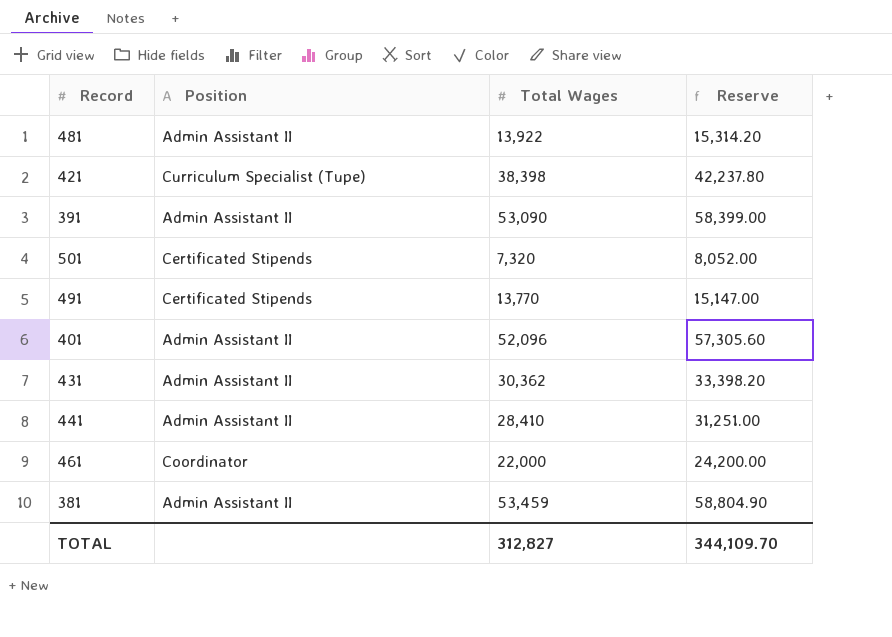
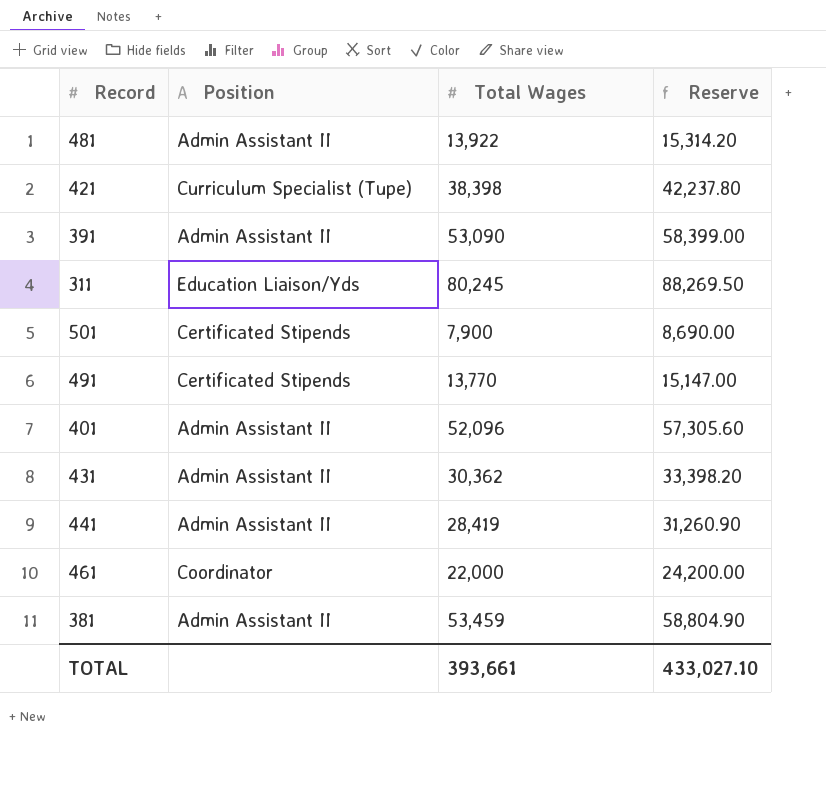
row 311: none -> Education Liaison/Yds | 80,245 | 88,269.50
501 | Total Wages: 7,320 -> 7,900
501 | Reserve: 8,052.00 -> 8,690.00
441 | Total Wages: 28,410 -> 28,419
441 | Reserve: 31,251.00 -> 31,260.90
TOTAL | Total Wages: 312,827 -> 393,661
TOTAL | Reserve: 344,109.70 -> 433,027.10

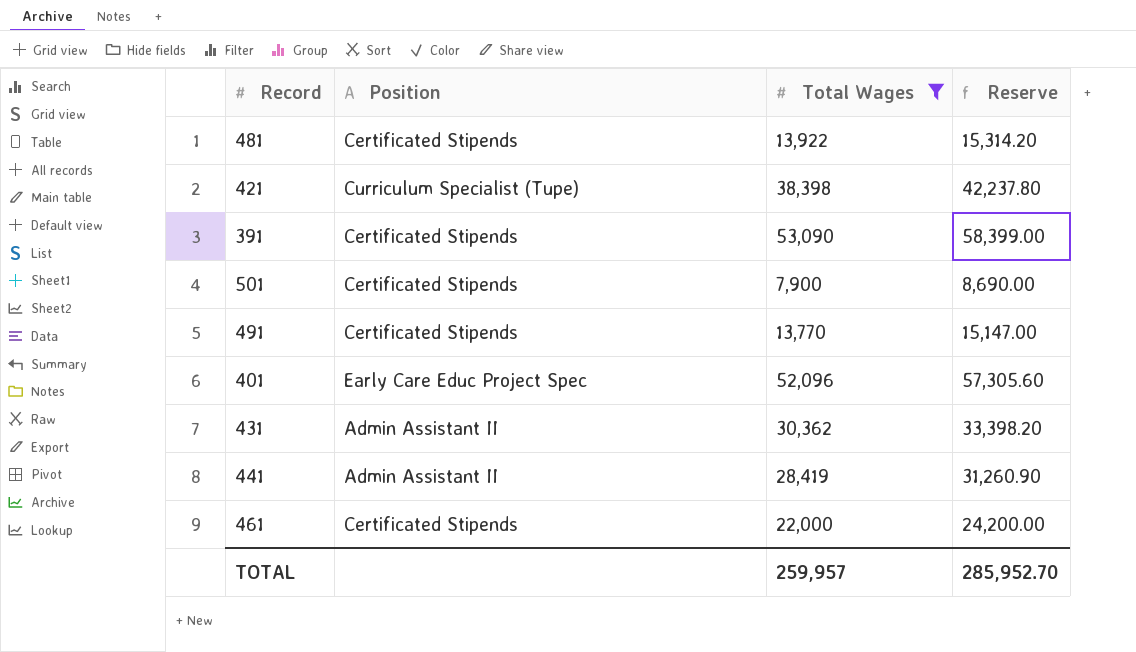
filter: none -> Total Wages <= 53,090
481 | Position: Admin Assistant II -> Certificated Stipends
391 | Position: Admin Assistant II -> Certificated Stipends
401 | Position: Admin Assistant II -> Early Care Educ Project Spec
461 | Position: Coordinator -> Certificated Stipends
TOTAL | Total Wages: 393,661 -> 259,957
TOTAL | Reserve: 433,027.10 -> 285,952.70

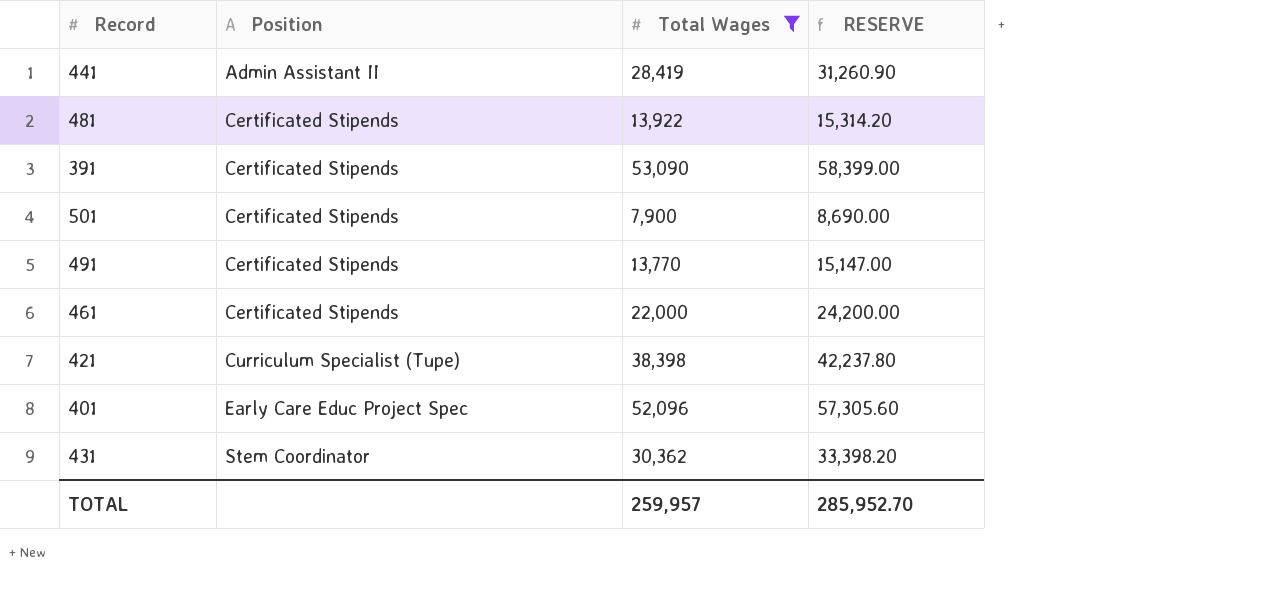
row order: none -> Position ascending
column name: Reserve -> RESERVE
431 | Position: Admin Assistant II -> Stem Coordinator

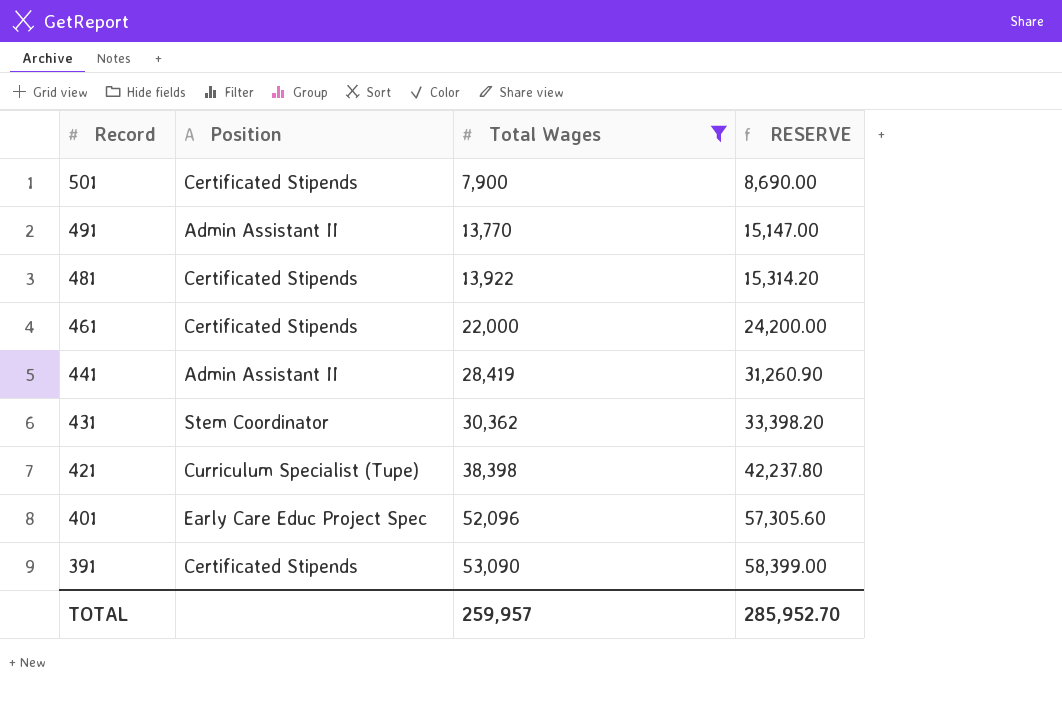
row order: Position ascending -> Record descending
491 | Position: Certificated Stipends -> Admin Assistant II

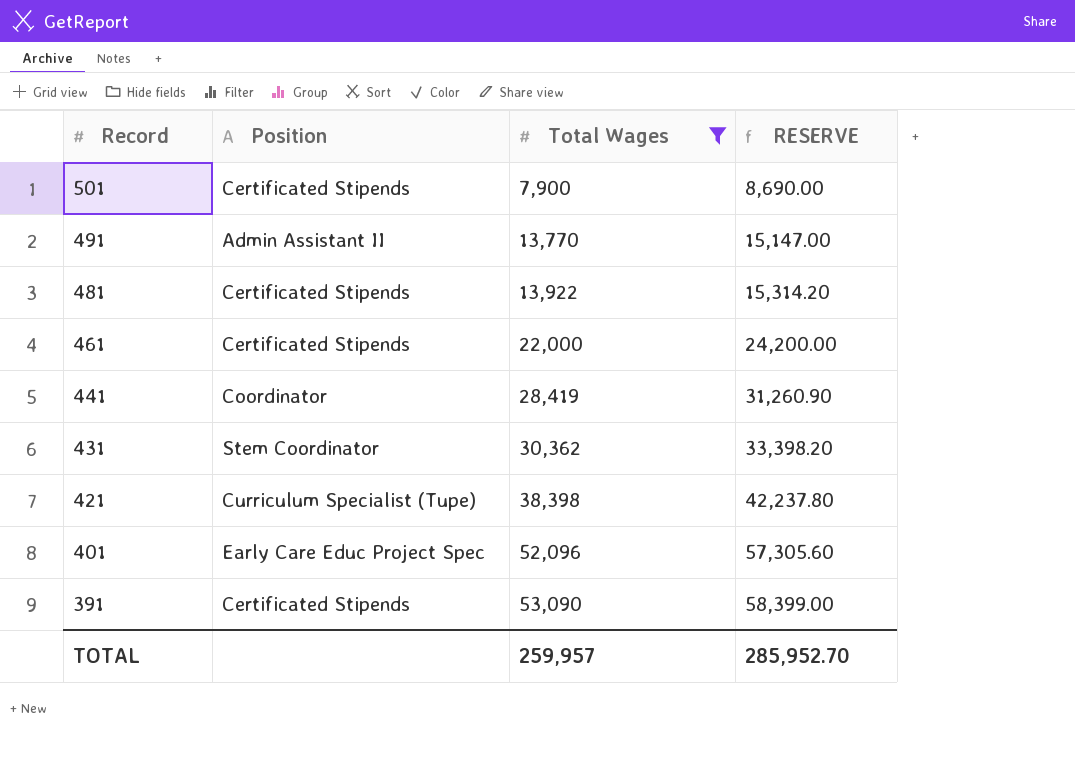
441 | Position: Admin Assistant II -> Coordinator

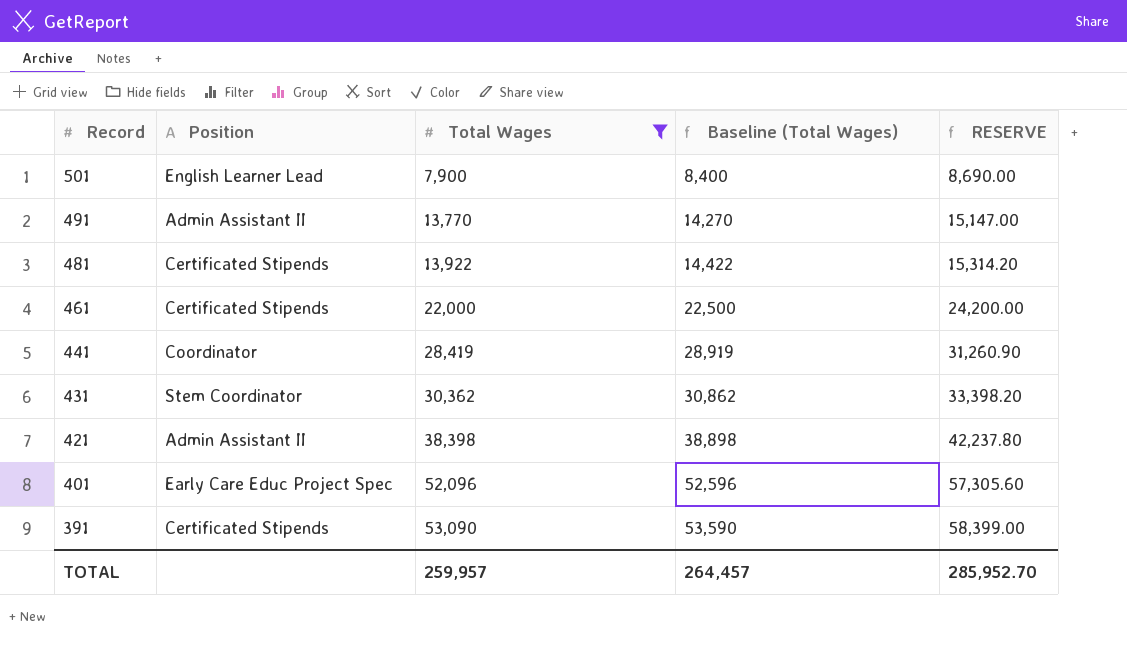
column Baseline (Total Wages) | formula: none -> [Total Wages] + 500
501 | Position: Certificated Stipends -> English Learner Lead
421 | Position: Curriculum Specialist (Tupe) -> Admin Assistant II

